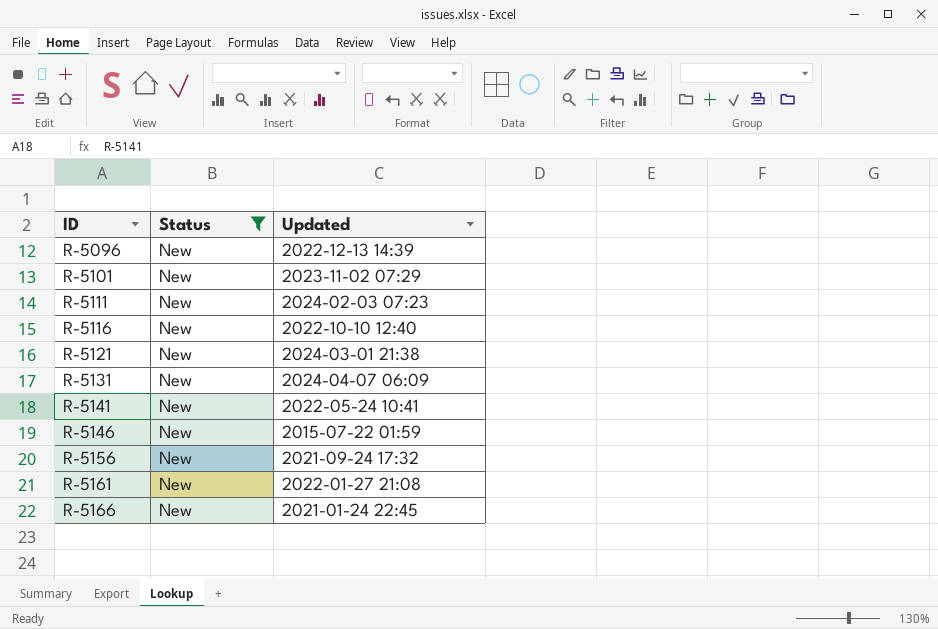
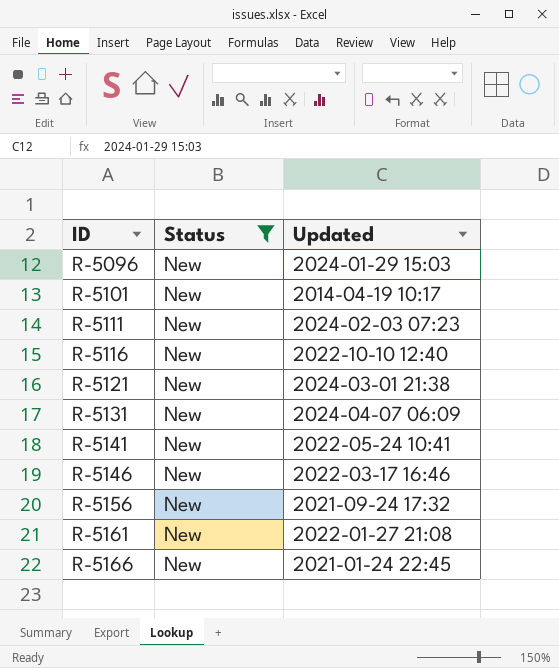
R-5096 | Updated: 2022-12-13 14:39 -> 2024-01-29 15:03
R-5101 | Updated: 2023-11-02 07:29 -> 2014-04-19 10:17
R-5146 | Updated: 2015-07-22 01:59 -> 2022-03-17 16:46

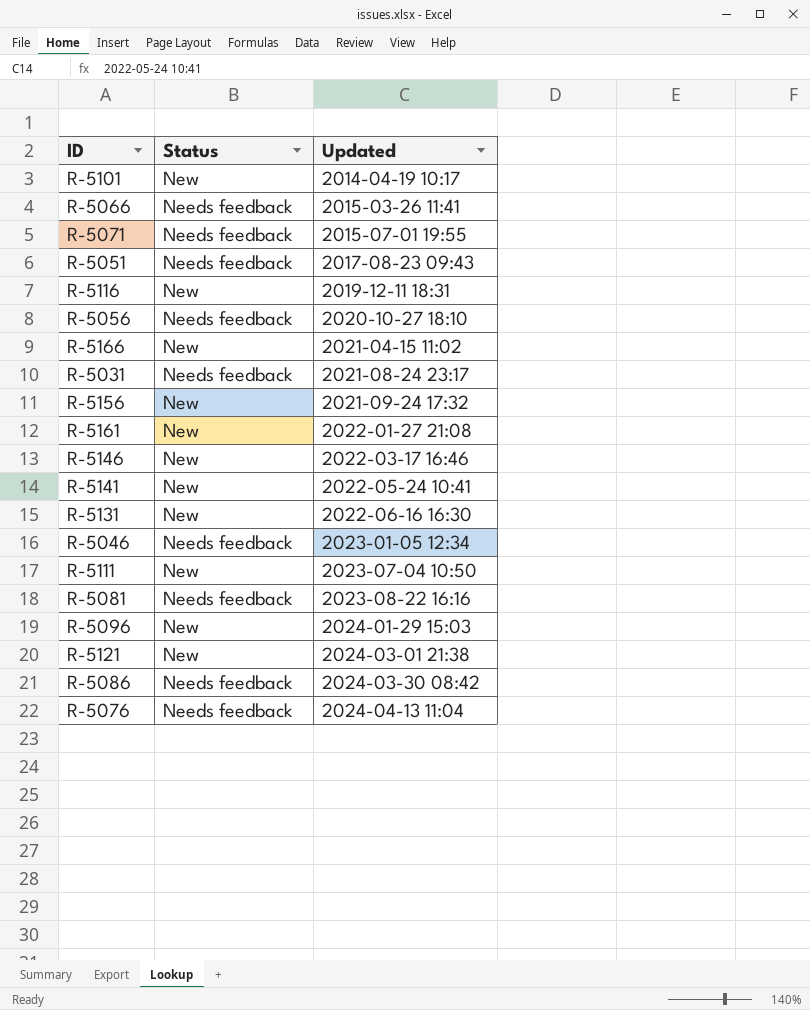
filter: Status = New -> none
row order: ID ascending -> Updated ascending
R-5116 | Updated: 2022-10-10 12:40 -> 2019-12-11 18:31
R-5166 | Updated: 2021-01-24 22:45 -> 2021-04-15 11:02
R-5131 | Updated: 2024-04-07 06:09 -> 2022-06-16 16:30
R-5111 | Updated: 2024-02-03 07:23 -> 2023-07-04 10:50

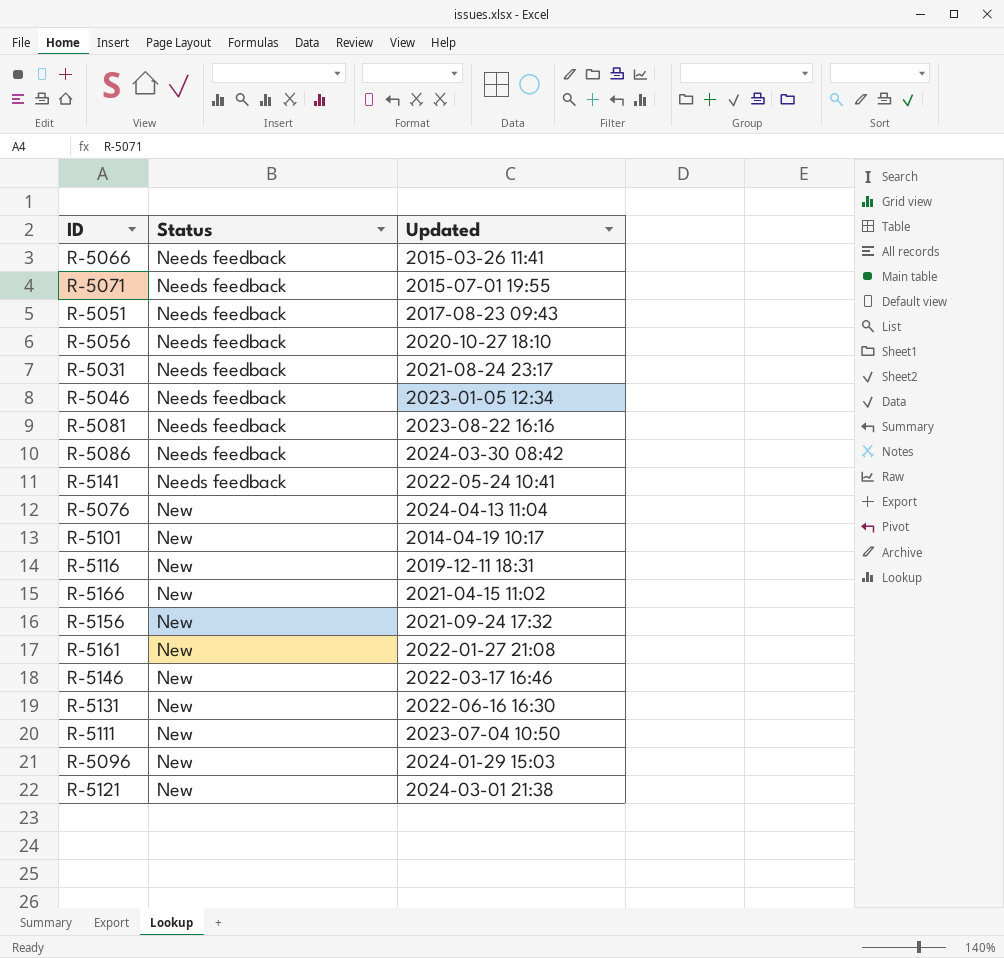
row order: Updated ascending -> Status ascending
R-5141 | Status: New -> Needs feedback
R-5076 | Status: Needs feedback -> New

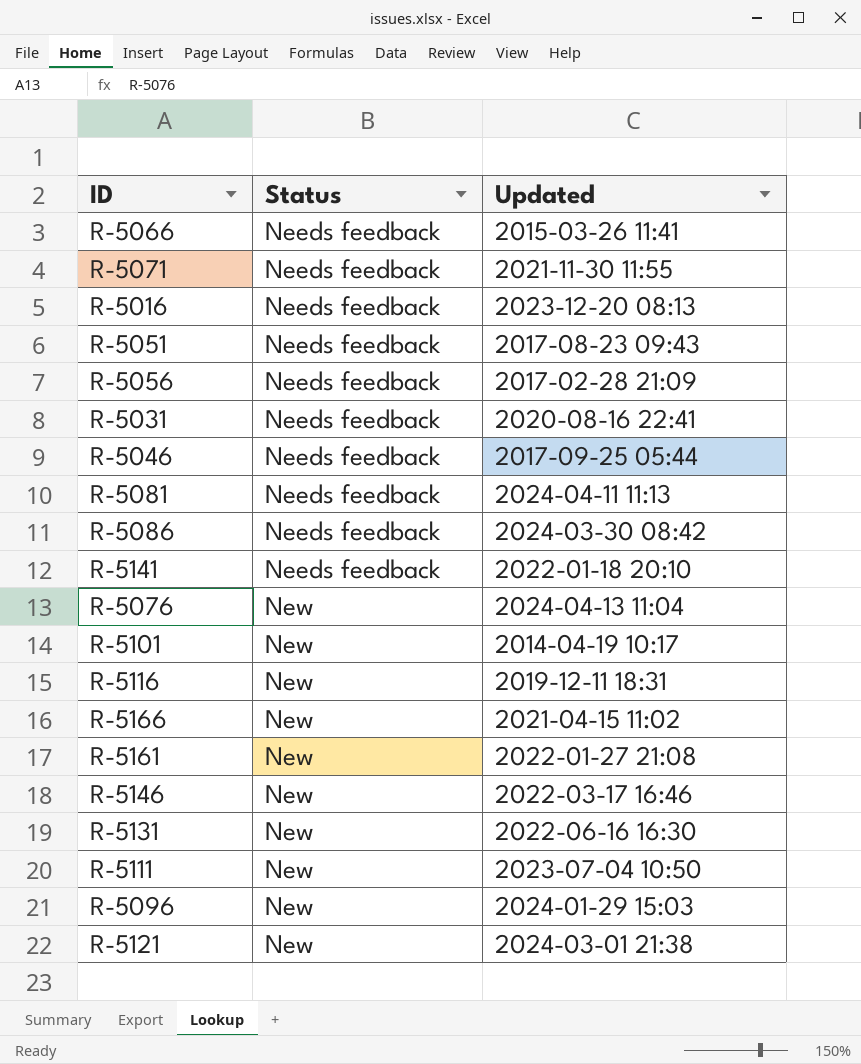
row R-5156: New | 2021-09-24 17:32 -> none
R-5071 | Updated: 2015-07-01 19:55 -> 2021-11-30 11:55
row R-5016: none -> Needs feedback | 2023-12-20 08:13
R-5056 | Updated: 2020-10-27 18:10 -> 2017-02-28 21:09
R-5031 | Updated: 2021-08-24 23:17 -> 2020-08-16 22:41
R-5046 | Updated: 2023-01-05 12:34 -> 2017-09-25 05:44
R-5081 | Updated: 2023-08-22 16:16 -> 2024-04-11 11:13
R-5141 | Updated: 2022-05-24 10:41 -> 2022-01-18 20:10

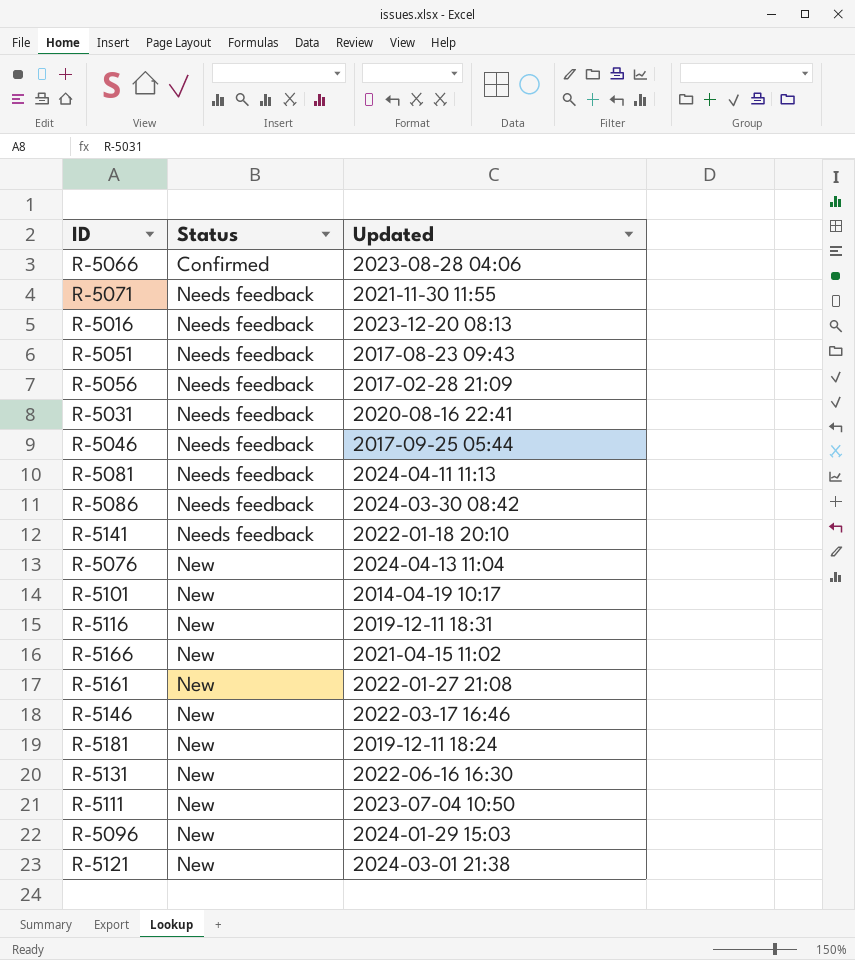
R-5066 | Status: Needs feedback -> Confirmed
R-5066 | Updated: 2015-03-26 11:41 -> 2023-08-28 04:06
row R-5181: none -> New | 2019-12-11 18:24

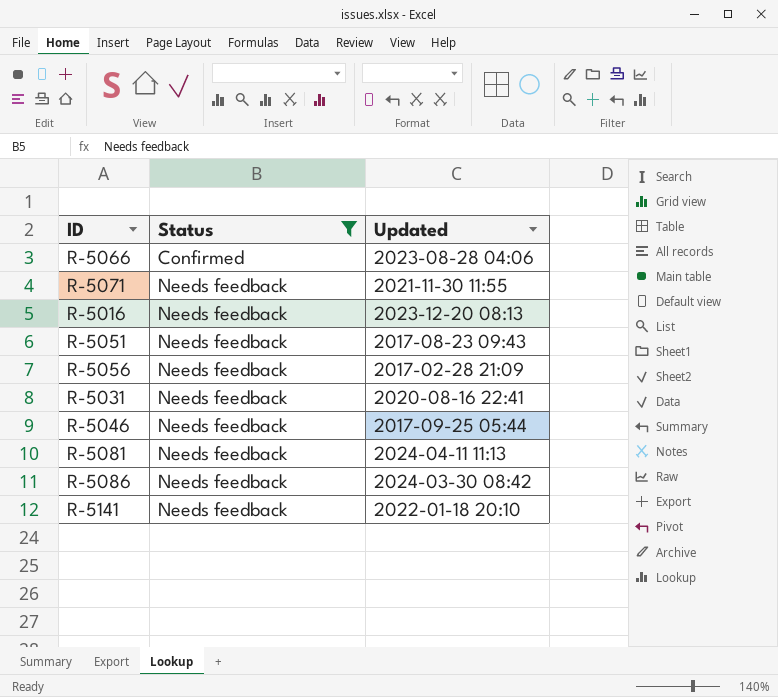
filter: none -> Status != New

